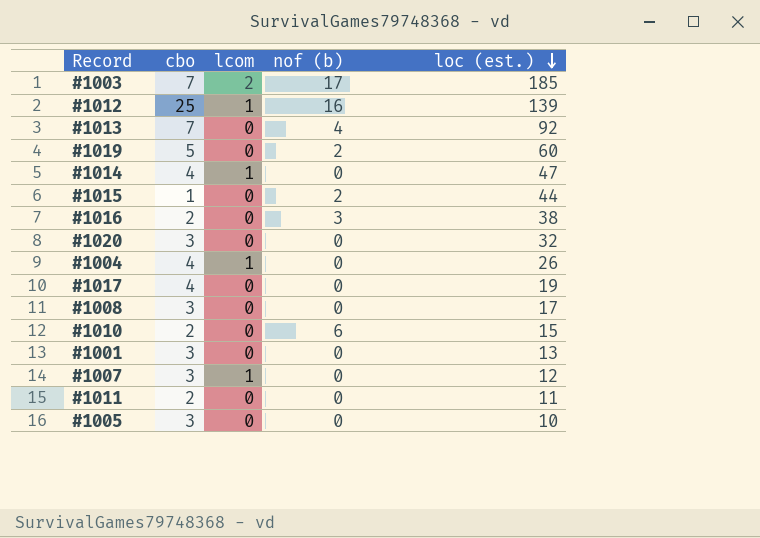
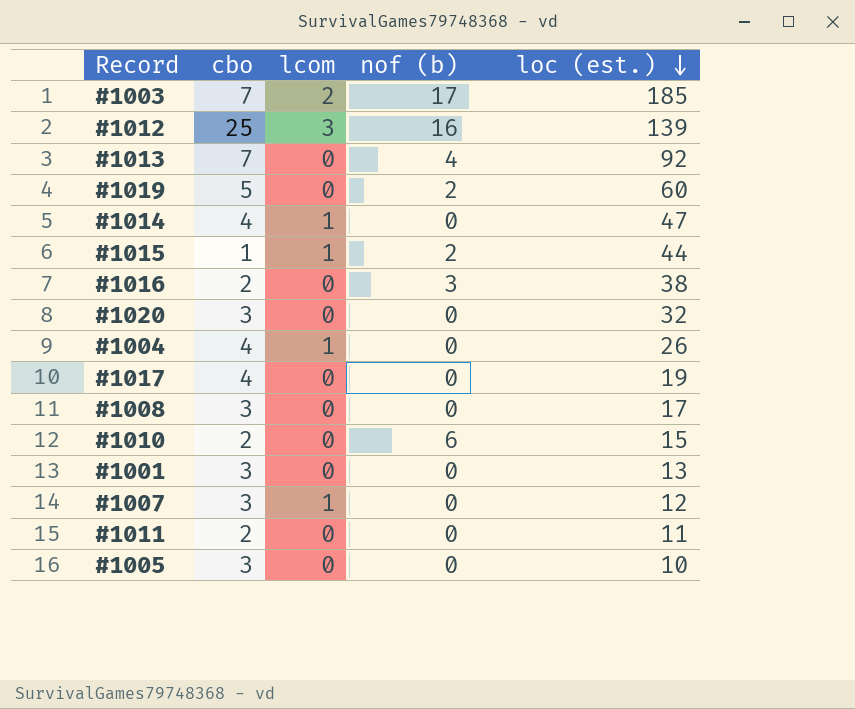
#1012 | lcom: 1 -> 3
#1015 | lcom: 0 -> 1

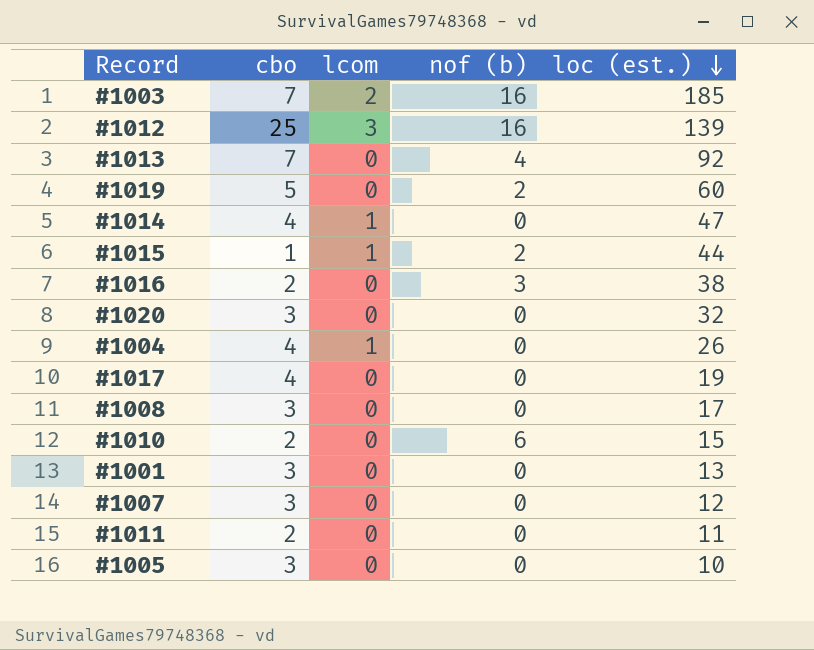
#1003 | nof (b): 17 -> 16
#1007 | lcom: 1 -> 0

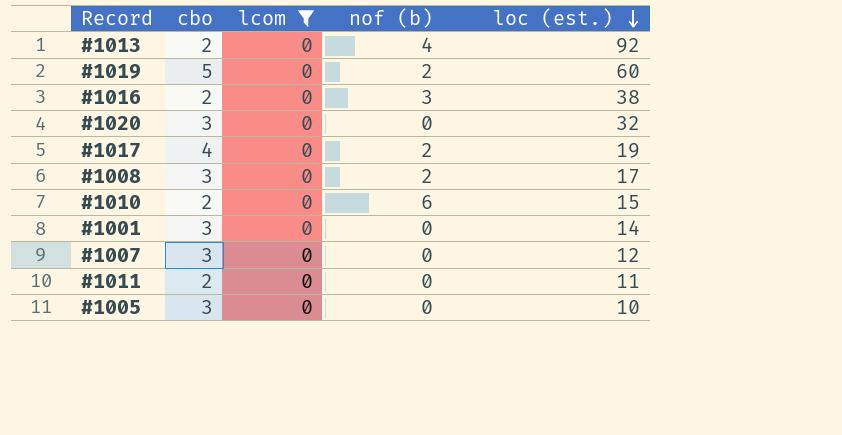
filter: none -> lcom = 0
#1013 | cbo: 7 -> 2
#1017 | nof (b): 0 -> 2
#1008 | nof (b): 0 -> 2
#1001 | loc (est.): 13 -> 14

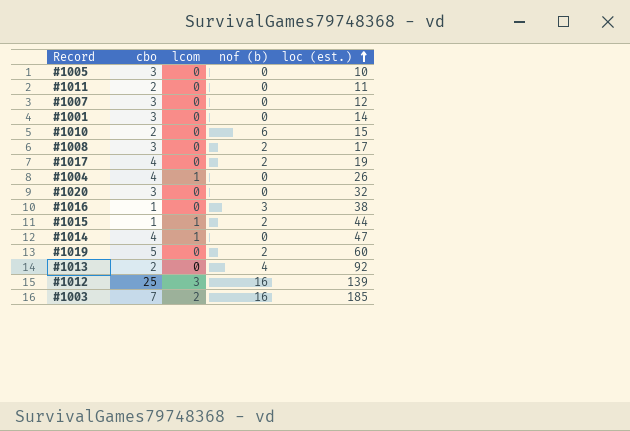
filter: lcom = 0 -> none
row order: loc (est.) descending -> loc (est.) ascending
#1016 | cbo: 2 -> 1

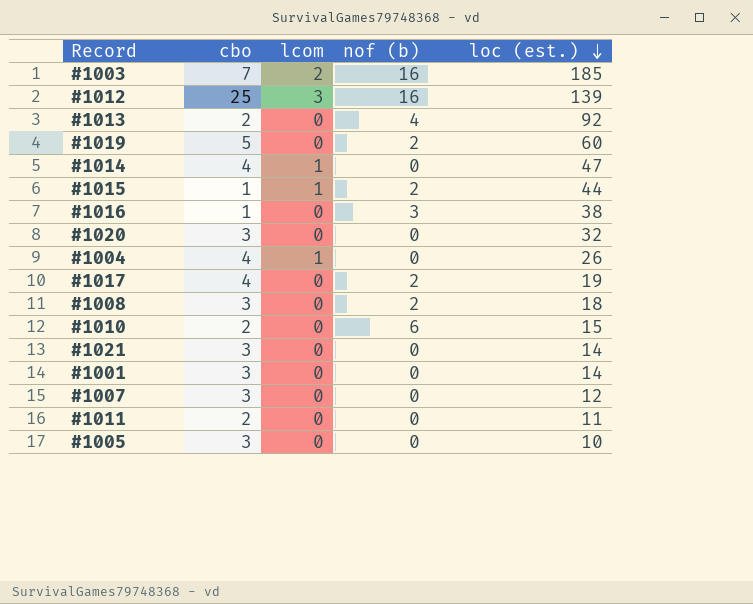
row order: loc (est.) ascending -> loc (est.) descending
#1008 | loc (est.): 17 -> 18
row #1021: none -> 3 | 0 | 0 | 14

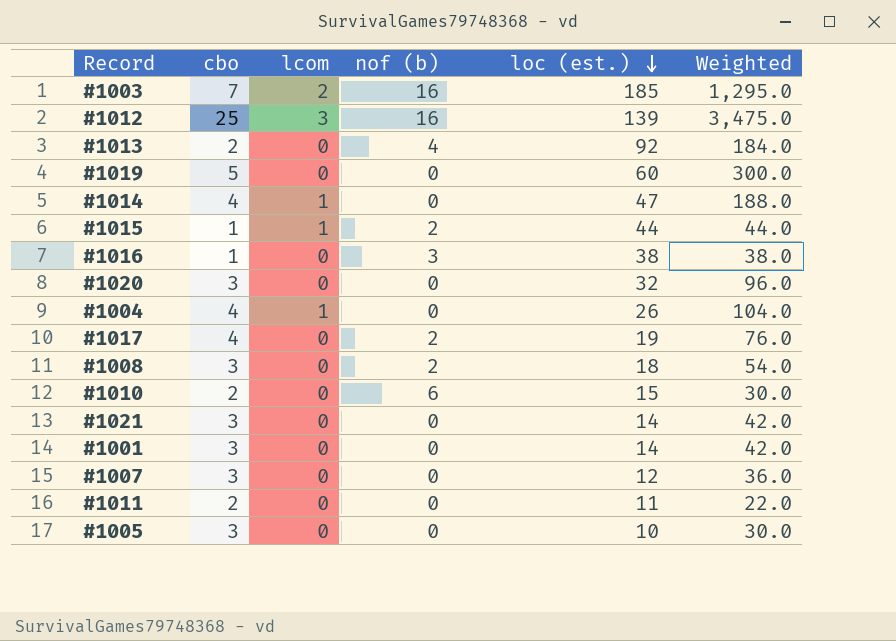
column Weighted | formula: none -> [cbo] * [loc (est.)]
#1019 | nof (b): 2 -> 0

